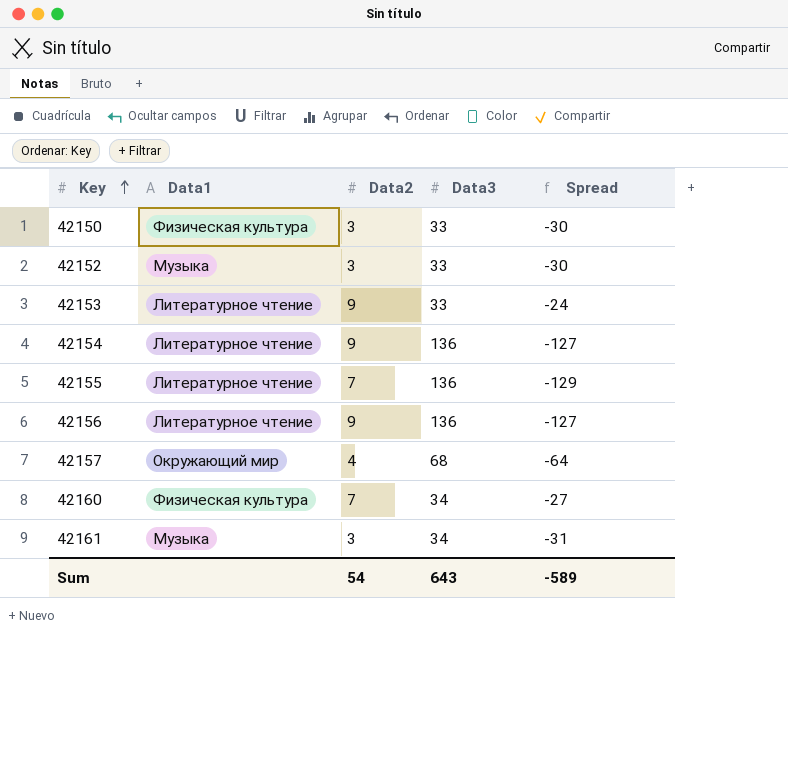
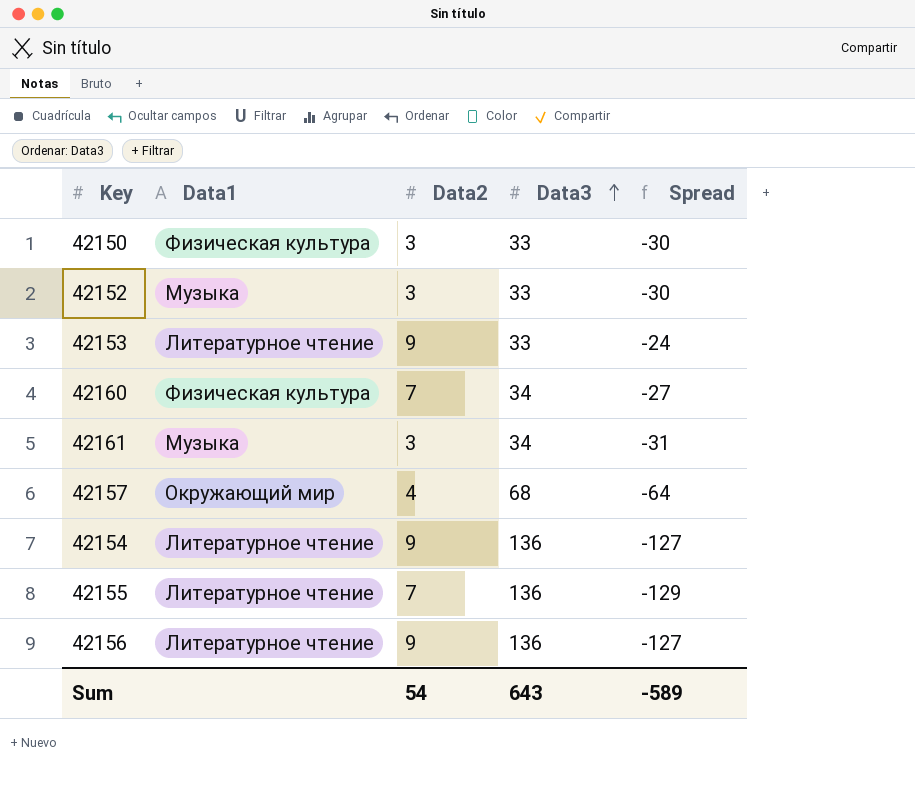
row order: Key ascending -> Data3 ascending

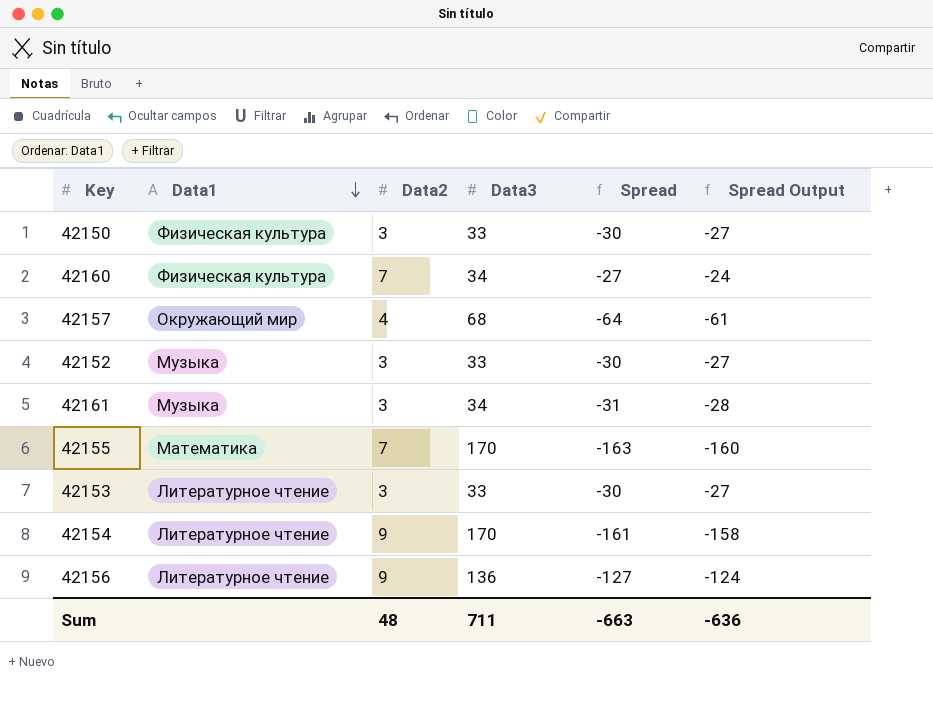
row order: Data3 ascending -> Data1 descending
column Spread Output | formula: none -> [Spread] + 3
42155 | Data1: Литературное чтение -> Математика
42155 | Data3: 136 -> 170
42155 | Spread: -129 -> -163
42153 | Data2: 9 -> 3
42153 | Spread: -24 -> -30
42154 | Data3: 136 -> 170
42154 | Spread: -127 -> -161
Sum | Data2: 54 -> 48
Sum | Data3: 643 -> 711
Sum | Spread: -589 -> -663

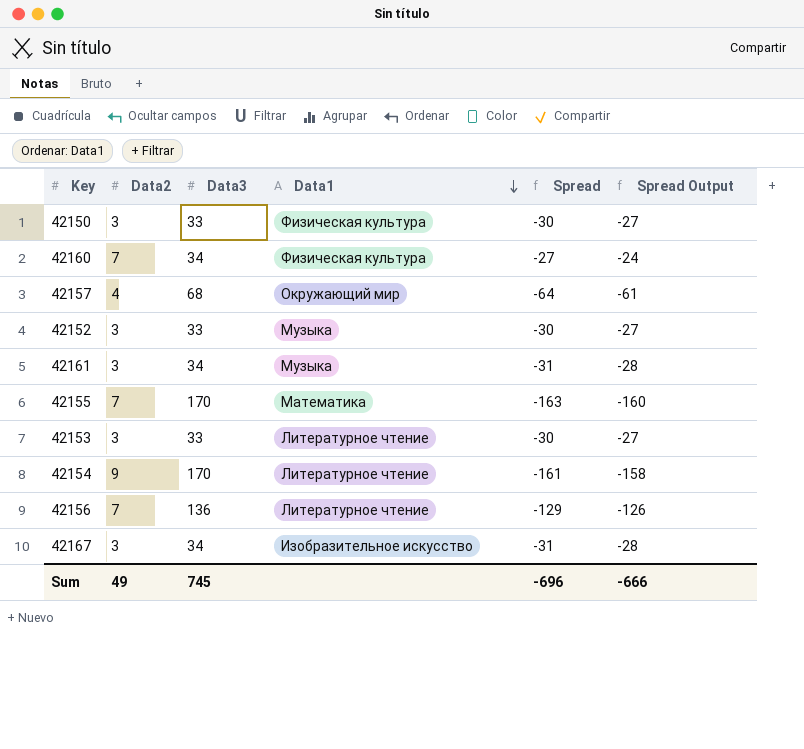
column Data1 | position: 2 -> 4
42156 | Data2: 9 -> 7
42156 | Spread: -127 -> -129
42156 | Spread Output: -124 -> -126
row 42167: none -> 3 | 34 | Изобразительное искусство | -31 | -28
Sum | Data2: 48 -> 49
Sum | Data3: 711 -> 745
Sum | Spread: -663 -> -696
Sum | Spread Output: -636 -> -666

